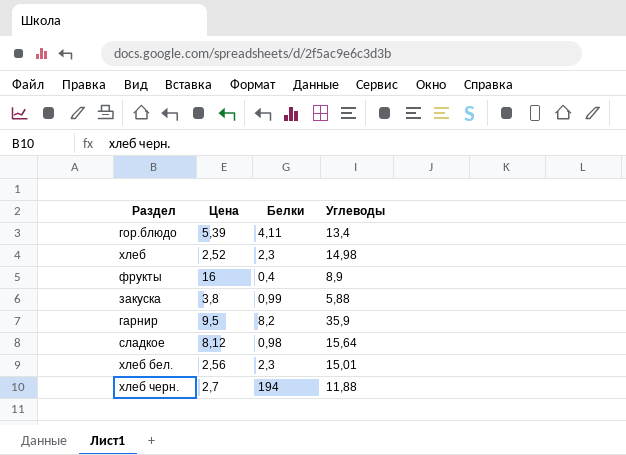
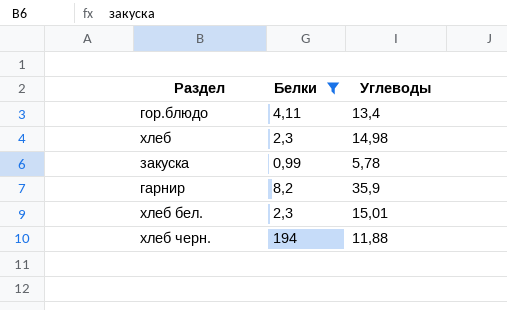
filter: none -> Белки >= 0,99
column Цена | position: 2 -> none
закуска | Углеводы: 5,88 -> 5,78

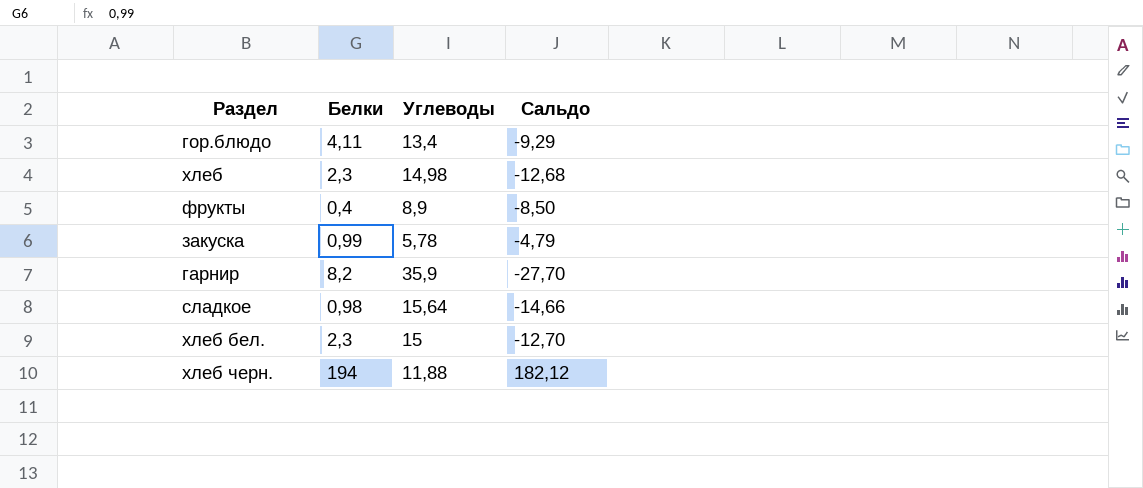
filter: Белки >= 0,99 -> none
column Сальдо | formula: none -> [Белки] - [Углеводы]
хлеб бел. | Углеводы: 15,01 -> 15

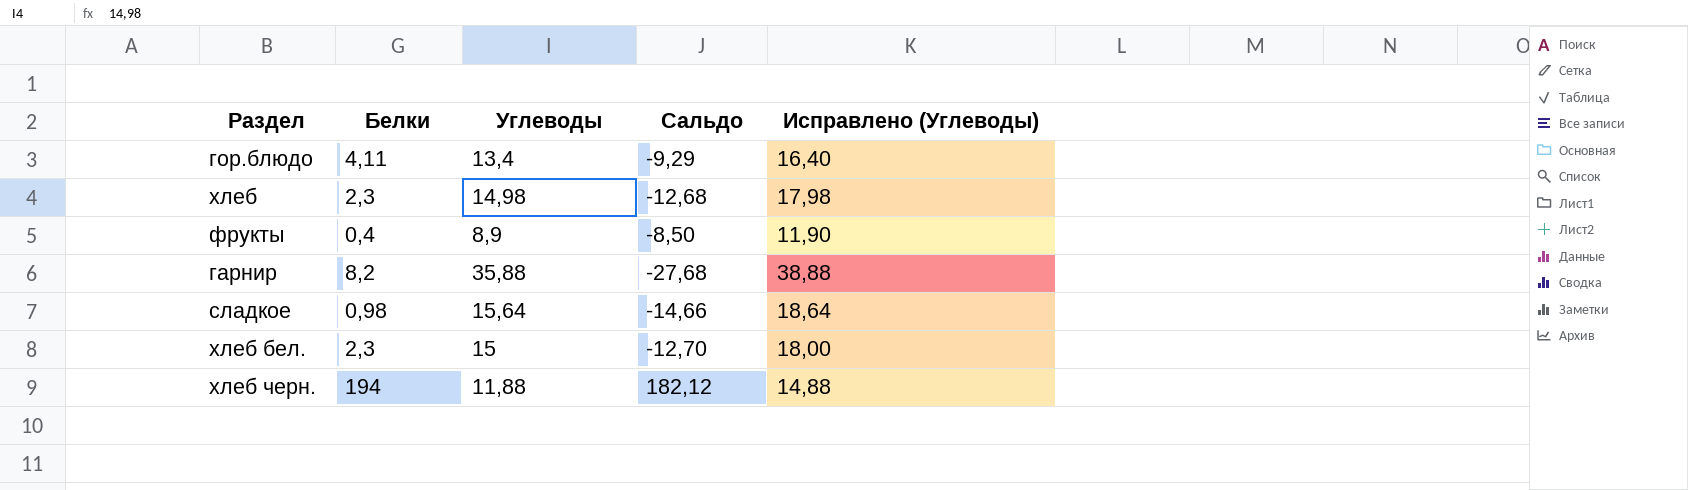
column Исправлено (Углеводы) | formula: none -> [Углеводы] + 3
row закуска: 0,99 | 5,78 | -4,79 -> none
гарнир | Углеводы: 35,9 -> 35,88
гарнир | Сальдо: -27,70 -> -27,68

